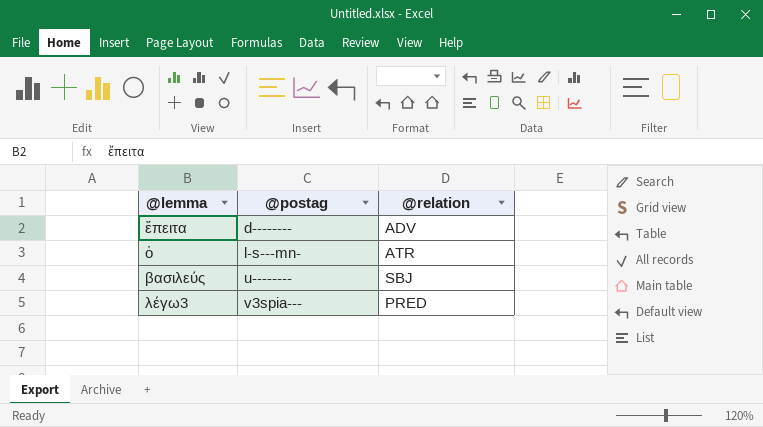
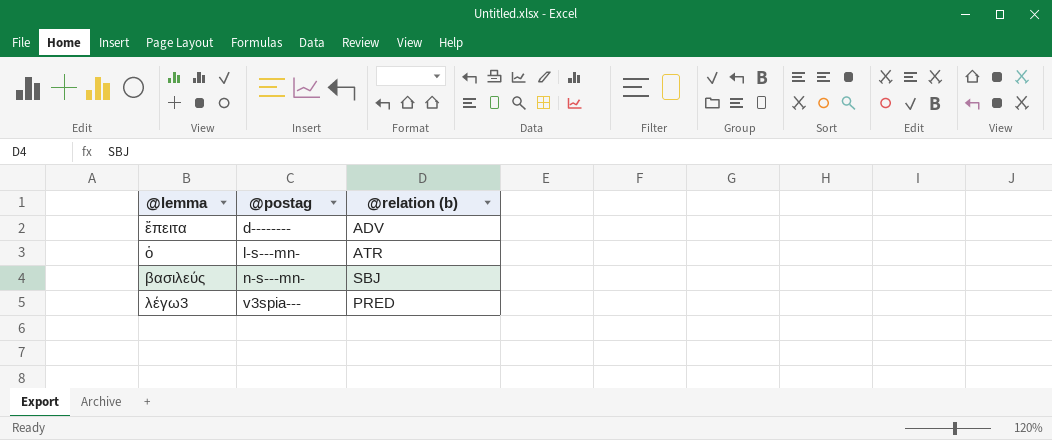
column name: @relation -> @relation (b)
βασιλεύς | @postag: u-------- -> n-s---mn-

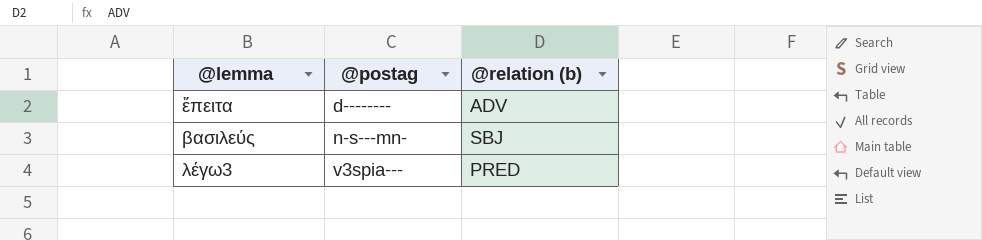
row ὁ: l-s---mn- | ATR -> none

